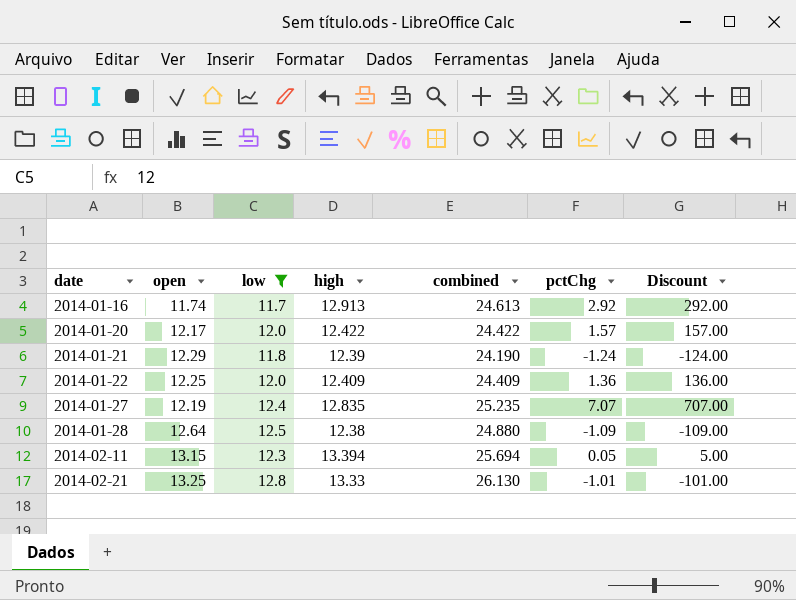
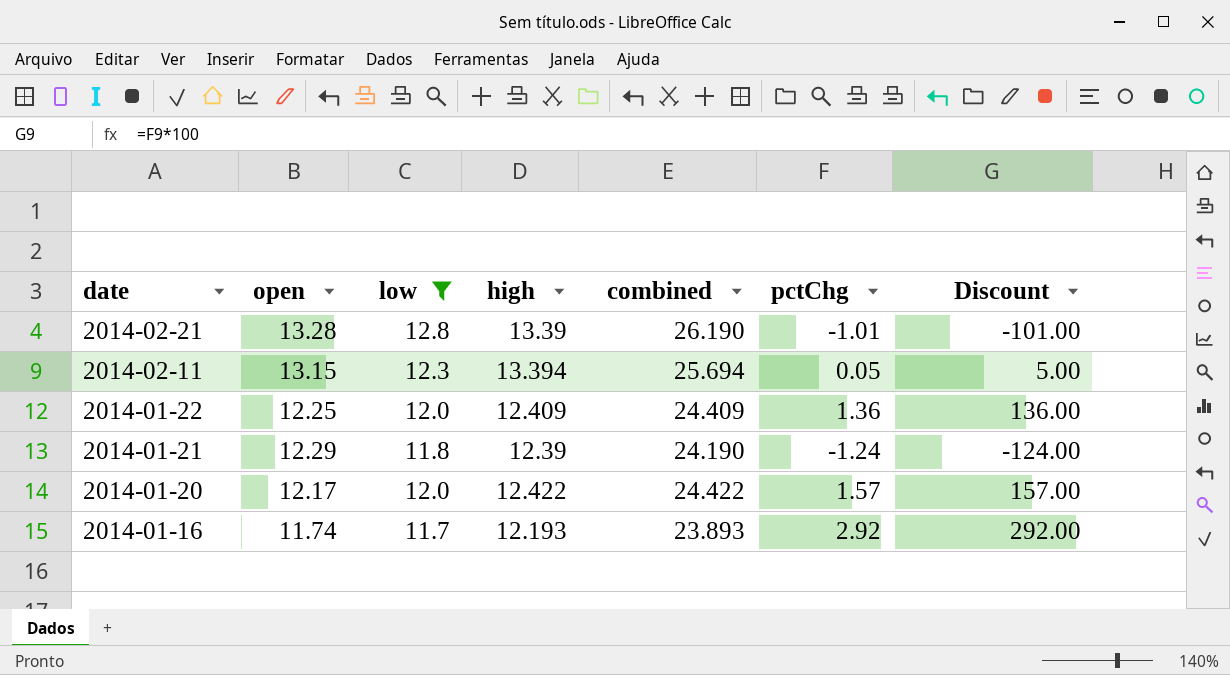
row order: date ascending -> date descending
row 2014-01-27: 12.19 | 12.4 | 12.835 | 25.235 | 7.07 | 707.00 -> none
row 2014-01-28: 12.64 | 12.5 | 12.38 | 24.880 | -1.09 | -109.00 -> none
2014-02-21 | open: 13.25 -> 13.28
2014-02-21 | high: 13.33 -> 13.39
2014-02-21 | combined: 26.130 -> 26.190
2014-01-16 | high: 12.913 -> 12.193
2014-01-16 | combined: 24.613 -> 23.893

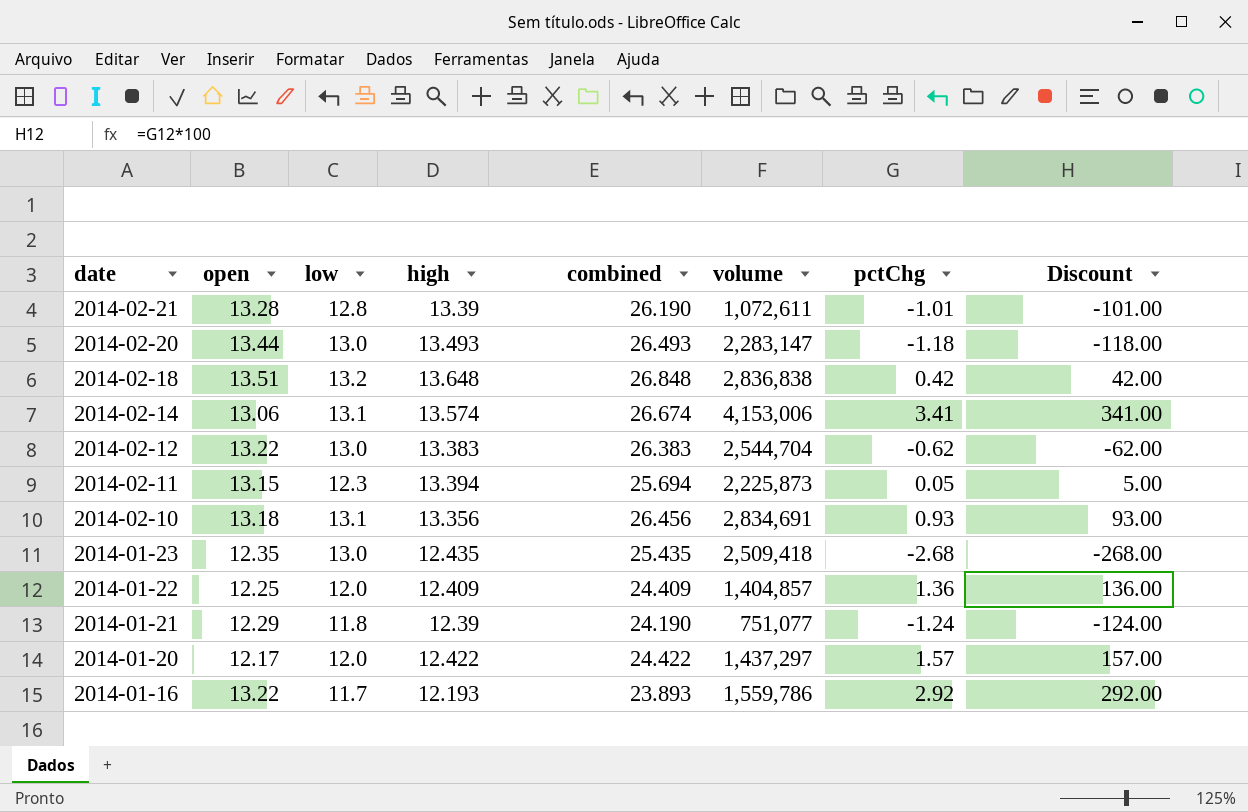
filter: low <= 12.8 -> none
column volume | position: none -> 6
2014-01-16 | open: 11.74 -> 13.22

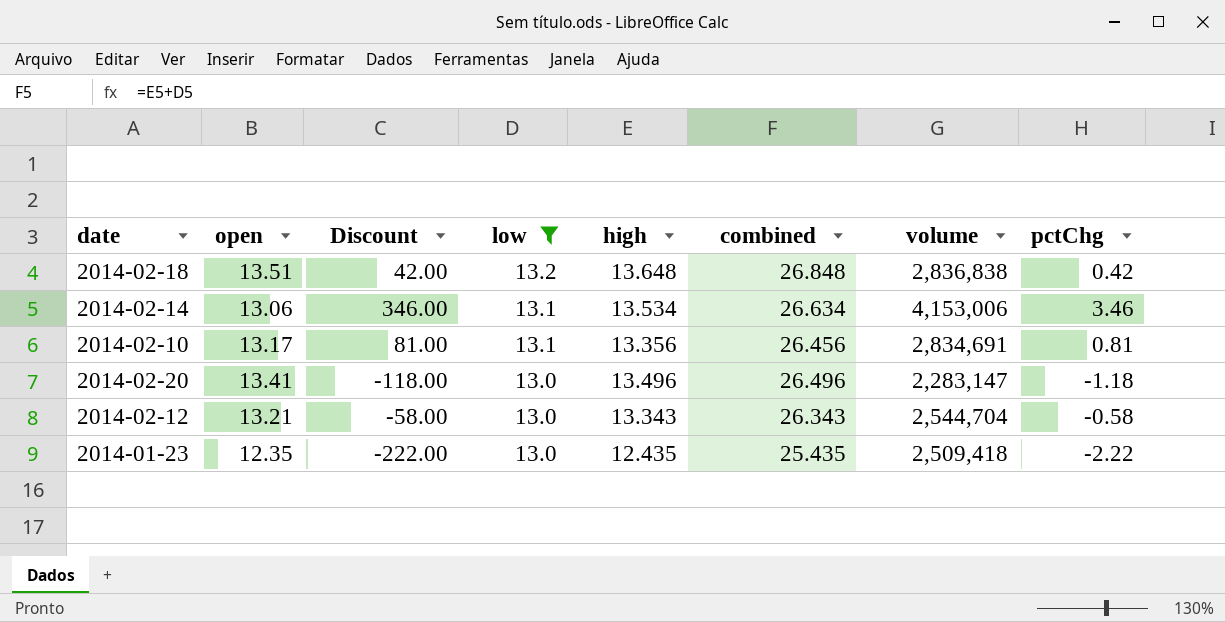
filter: none -> low >= 13.0
row order: date descending -> low descending
column Discount | position: 8 -> 3
2014-02-14 | Discount: 341.00 -> 346.00
2014-02-14 | high: 13.574 -> 13.534
2014-02-14 | combined: 26.674 -> 26.634
2014-02-14 | pctChg: 3.41 -> 3.46
2014-02-10 | open: 13.18 -> 13.17
2014-02-10 | Discount: 93.00 -> 81.00
2014-02-10 | pctChg: 0.93 -> 0.81
2014-02-20 | open: 13.44 -> 13.41
2014-02-20 | high: 13.493 -> 13.496
2014-02-20 | combined: 26.493 -> 26.496
2014-02-12 | open: 13.22 -> 13.21
2014-02-12 | Discount: -62.00 -> -58.00
2014-02-12 | high: 13.383 -> 13.343
2014-02-12 | combined: 26.383 -> 26.343
2014-02-12 | pctChg: -0.62 -> -0.58
2014-01-23 | Discount: -268.00 -> -222.00
2014-01-23 | pctChg: -2.68 -> -2.22

